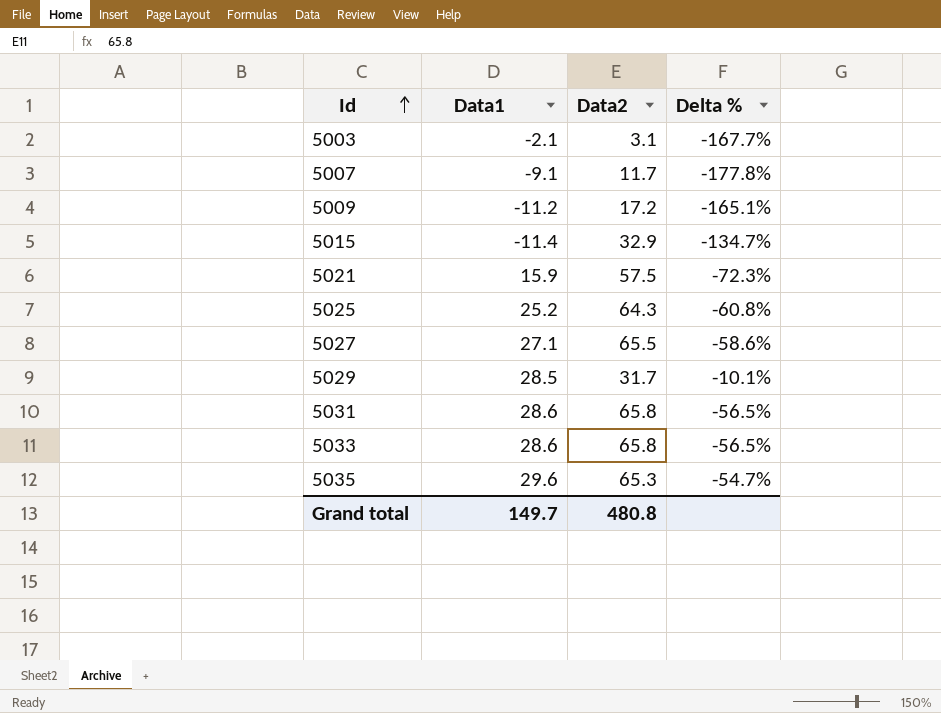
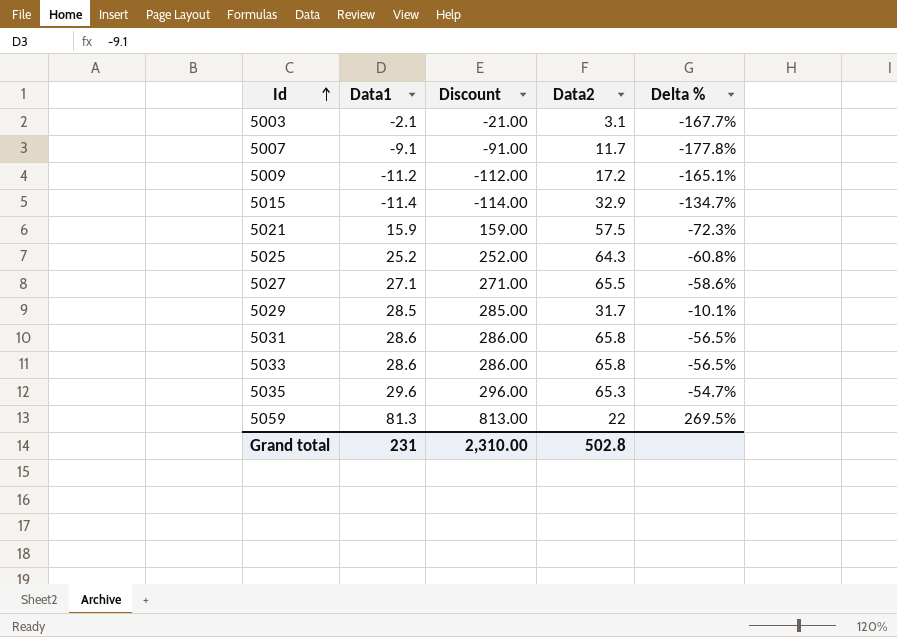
column Discount | formula: none -> [Data1] * 10
row 5059: none -> 81.3 | 813.00 | 22 | 269.5%
Grand total | Data1: 149.7 -> 231
Grand total | Data2: 480.8 -> 502.8

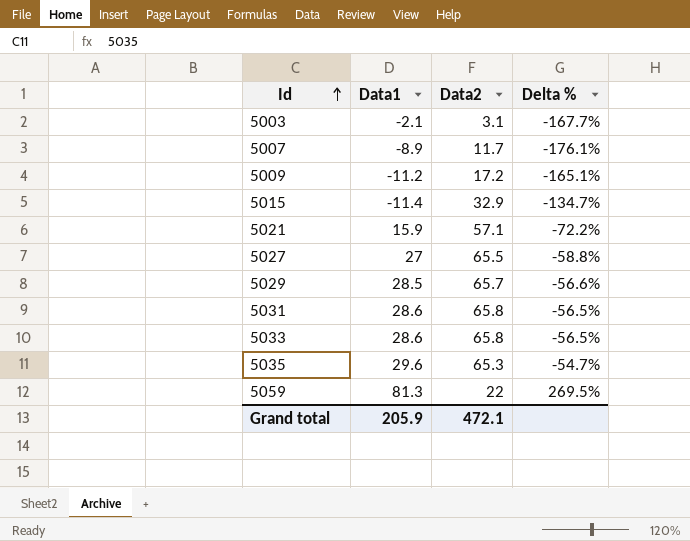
column Discount | formula: [Data1] * 10 -> none
row 5025: 25.2 | 252.00 | 64.3 | -60.8% -> none
5007 | Data1: -9.1 -> -8.9
5007 | Delta %: -177.8% -> -176.1%
5021 | Data2: 57.5 -> 57.1
5021 | Delta %: -72.3% -> -72.2%
5027 | Data1: 27.1 -> 27
5027 | Delta %: -58.6% -> -58.8%
5029 | Data2: 31.7 -> 65.7
5029 | Delta %: -10.1% -> -56.6%
Grand total | Data1: 231 -> 205.9
Grand total | Data2: 502.8 -> 472.1

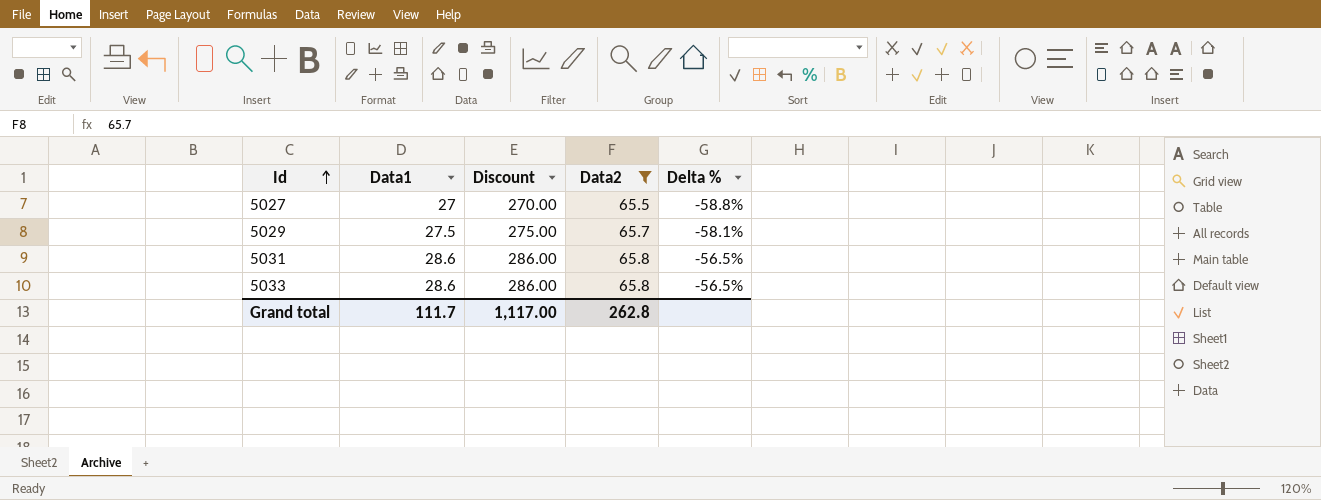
filter: none -> Data2 >= 65.5
column Discount | formula: none -> [Data1] * 10
5029 | Data1: 28.5 -> 27.5
5029 | Delta %: -56.6% -> -58.1%
Grand total | Data1: 205.9 -> 111.7
Grand total | Data2: 472.1 -> 262.8

